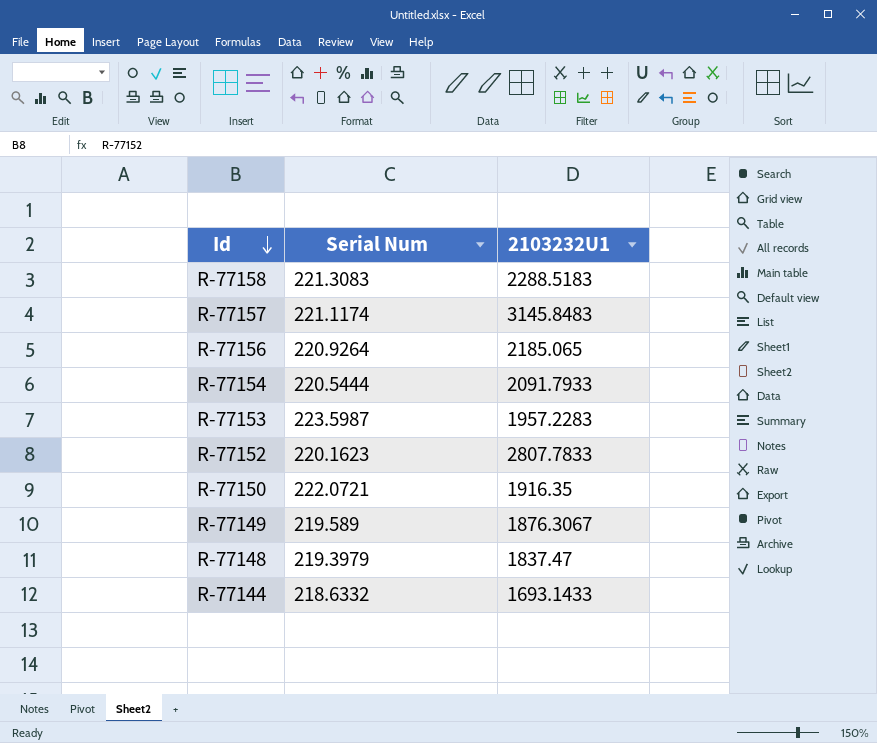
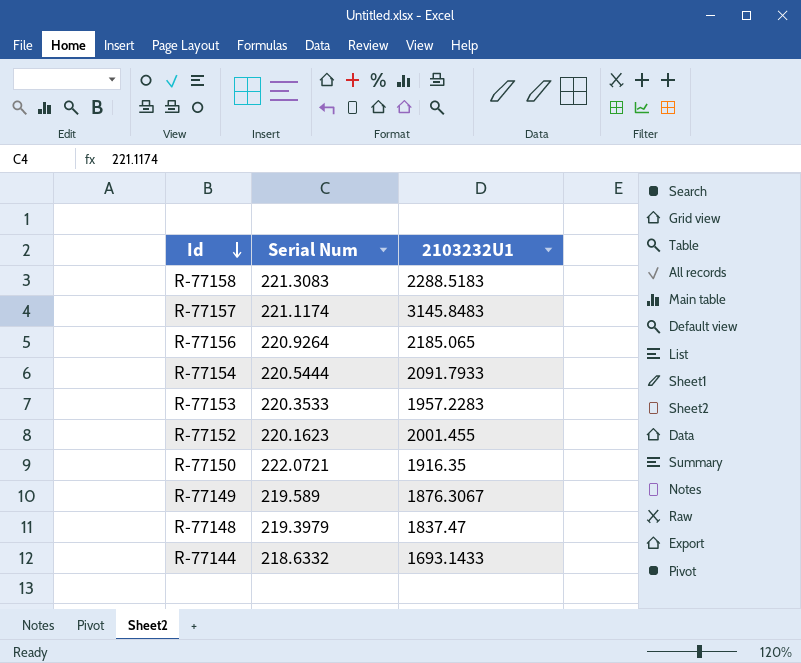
R-77153 | Serial Num: 223.5987 -> 220.3533
R-77152 | 2103232U1: 2807.7833 -> 2001.455

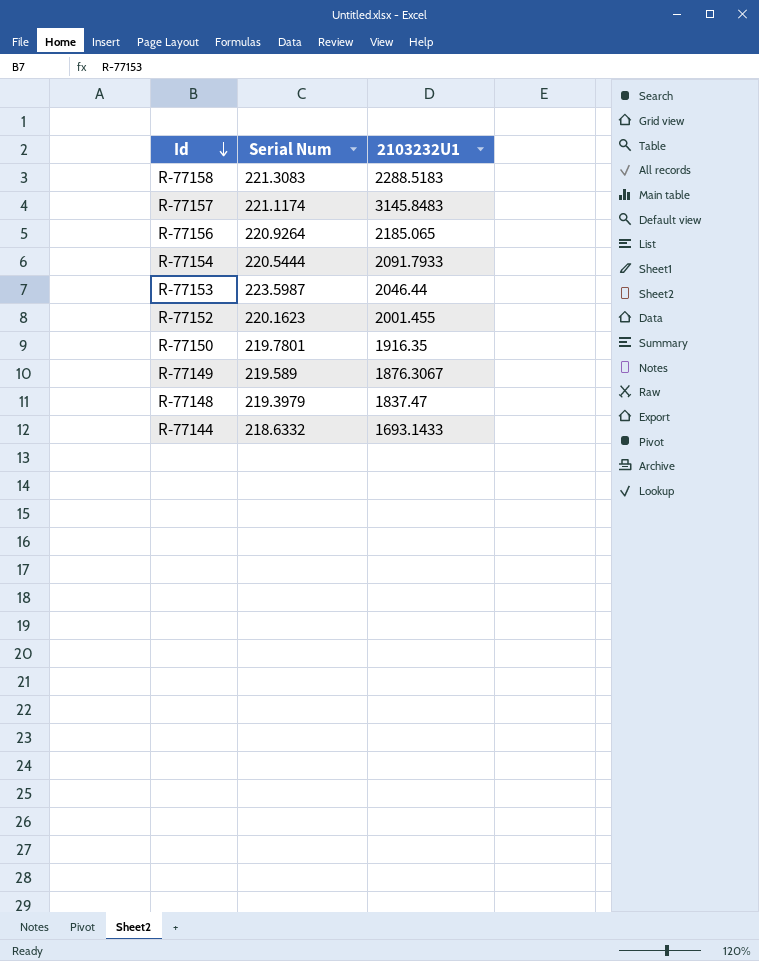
R-77153 | Serial Num: 220.3533 -> 223.5987
R-77153 | 2103232U1: 1957.2283 -> 2046.44
R-77150 | Serial Num: 222.0721 -> 219.7801

